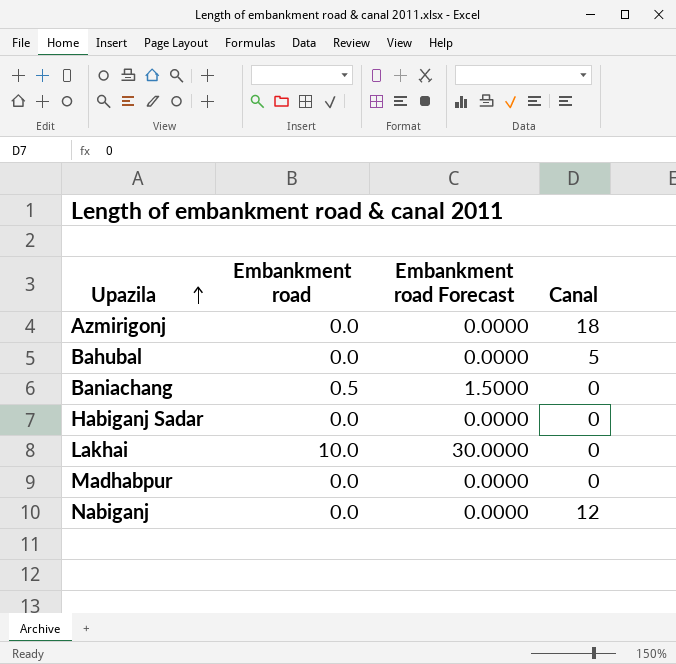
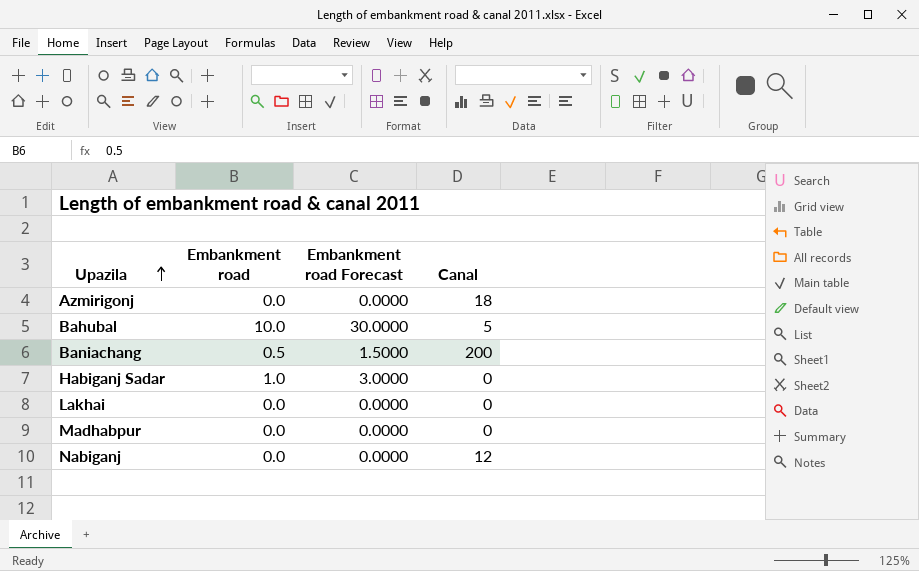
Bahubal | Embankment road: 0.0 -> 10.0
Bahubal | Embankment road Forecast: 0.0000 -> 30.0000
Baniachang | Canal: 0 -> 200
Habiganj Sadar | Embankment road: 0.0 -> 1.0
Habiganj Sadar | Embankment road Forecast: 0.0000 -> 3.0000
Lakhai | Embankment road: 10.0 -> 0.0
Lakhai | Embankment road Forecast: 30.0000 -> 0.0000

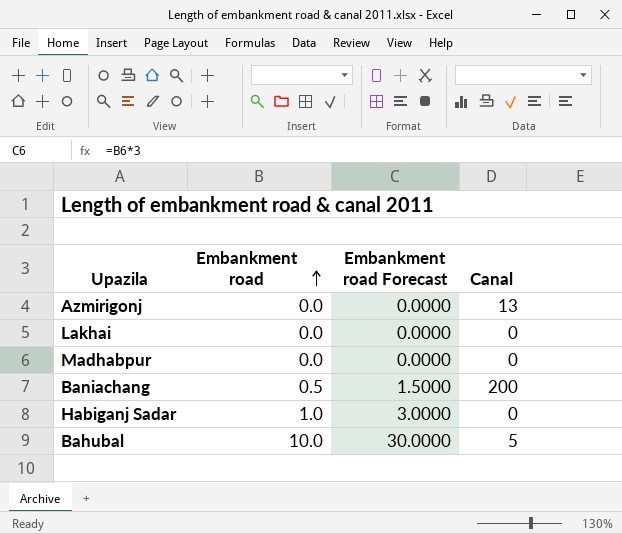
row order: Upazila ascending -> Embankment road ascending
row Nabiganj: 0.0 | 0.0000 | 12 -> none
Azmirigonj | Canal: 18 -> 13

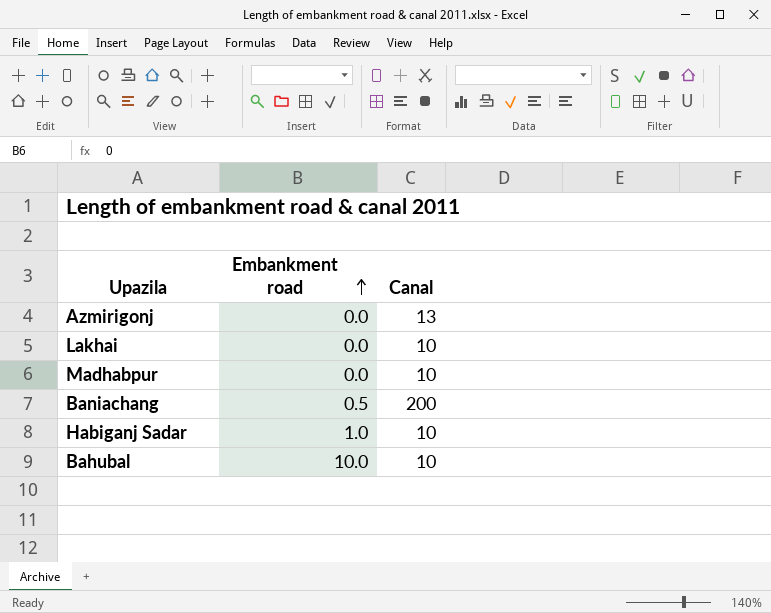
column Embankment road Forecast | formula: [Embankment road] * 3 -> none
Lakhai | Canal: 0 -> 10
Madhabpur | Canal: 0 -> 10
Habiganj Sadar | Canal: 0 -> 10
Bahubal | Canal: 5 -> 10

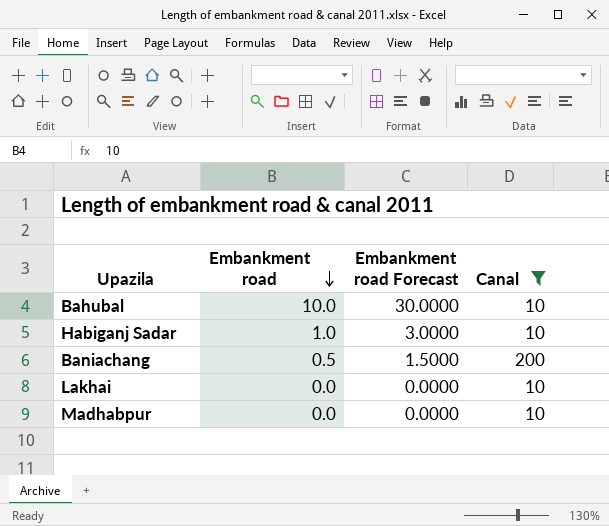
filter: none -> Canal != 13
row order: Embankment road ascending -> Embankment road descending
column Embankment road Forecast | formula: none -> [Embankment road] * 3

